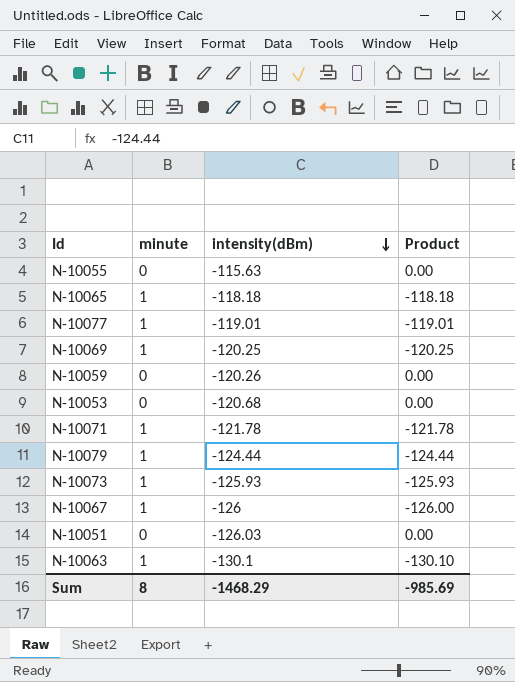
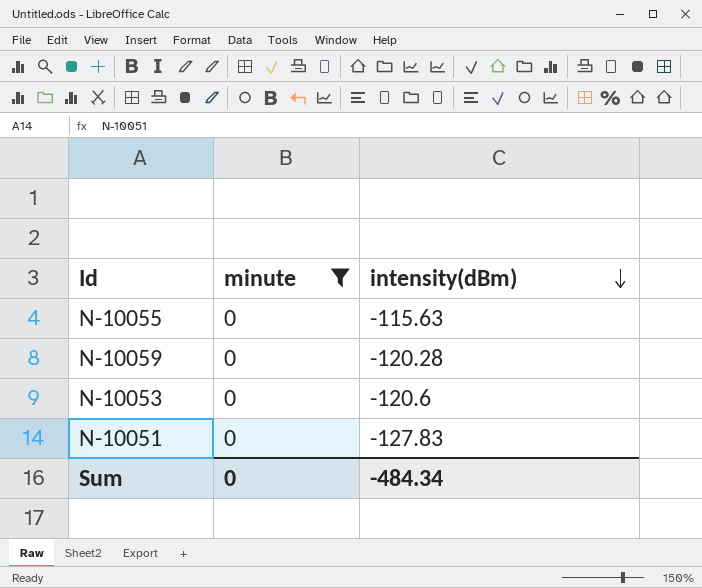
filter: none -> minute = 0
column Product | formula: [minute] * [intensity(dBm)] -> none
N-10059 | intensity(dBm): -120.26 -> -120.28
N-10053 | intensity(dBm): -120.68 -> -120.6
N-10051 | intensity(dBm): -126.03 -> -127.83
Sum | minute: 8 -> 0
Sum | intensity(dBm): -1468.29 -> -484.34

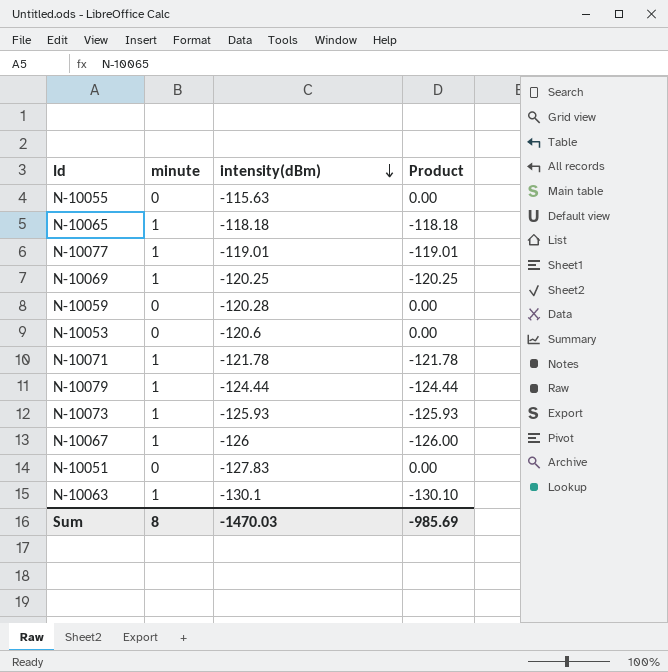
filter: minute = 0 -> none
column Product | formula: none -> [minute] * [intensity(dBm)]
Sum | minute: 0 -> 8
Sum | intensity(dBm): -484.34 -> -1470.03

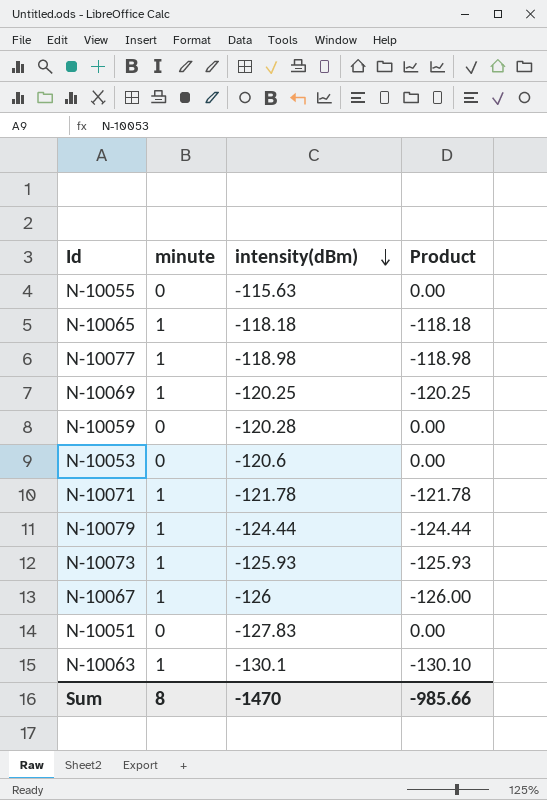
N-10077 | intensity(dBm): -119.01 -> -118.98
N-10077 | Product: -119.01 -> -118.98
Sum | intensity(dBm): -1470.03 -> -1470
Sum | Product: -985.69 -> -985.66

